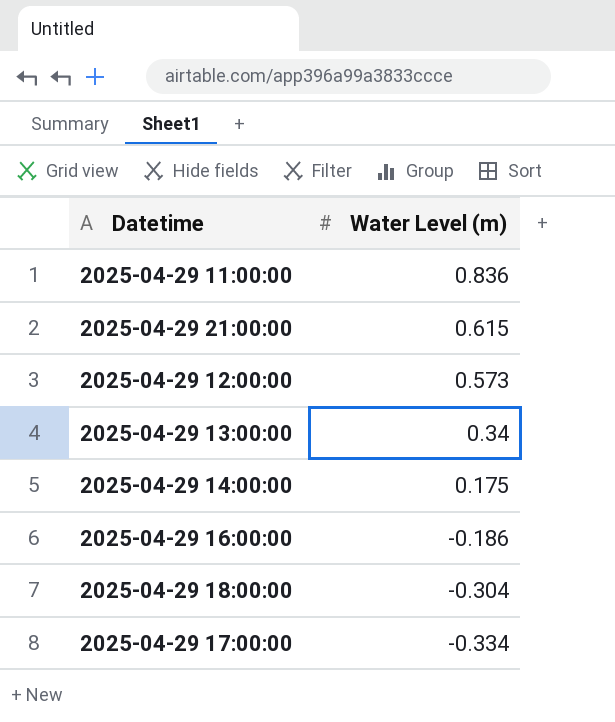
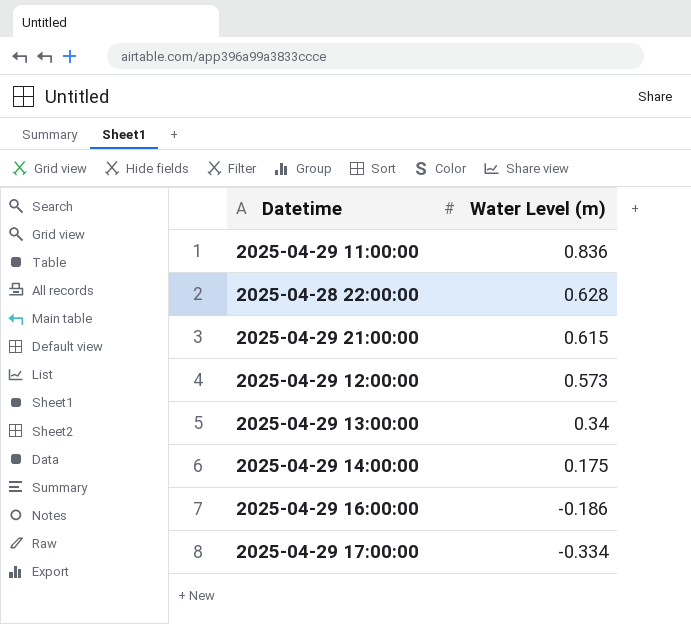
row 2025-04-29 18:00:00: -0.304 -> none
row 2025-04-28 22:00:00: none -> 0.628

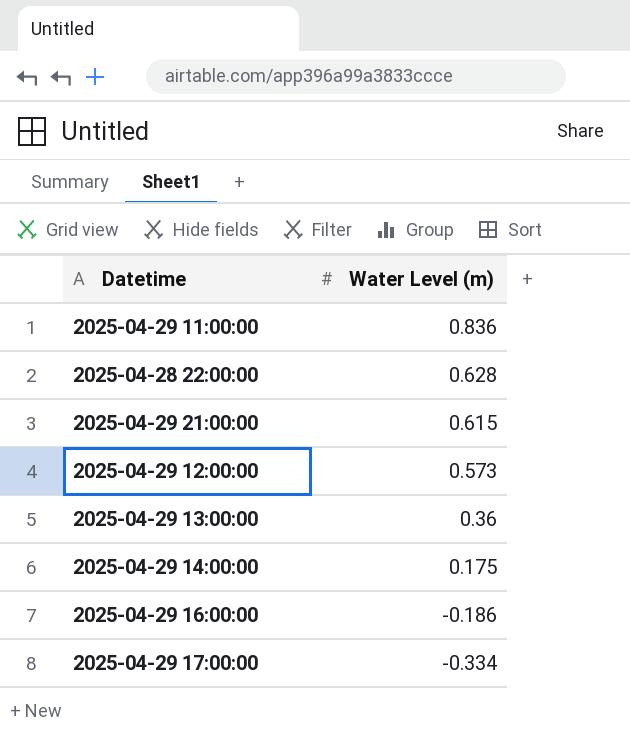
2025-04-29 13:00:00 | Water Level (m): 0.34 -> 0.36

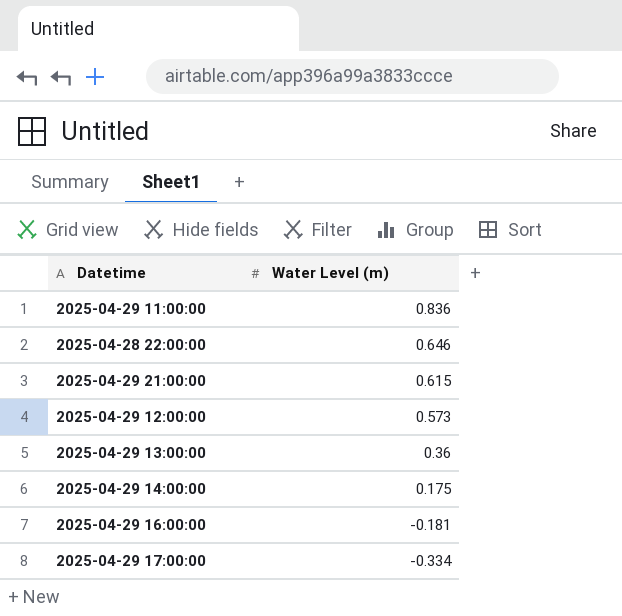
2025-04-28 22:00:00 | Water Level (m): 0.628 -> 0.646
2025-04-29 16:00:00 | Water Level (m): -0.186 -> -0.181

